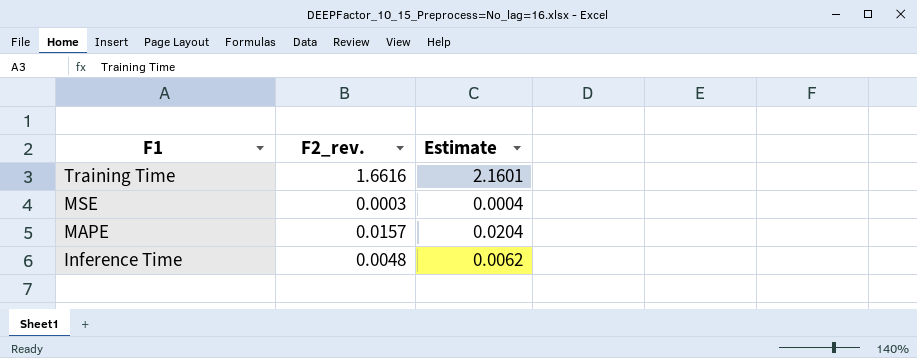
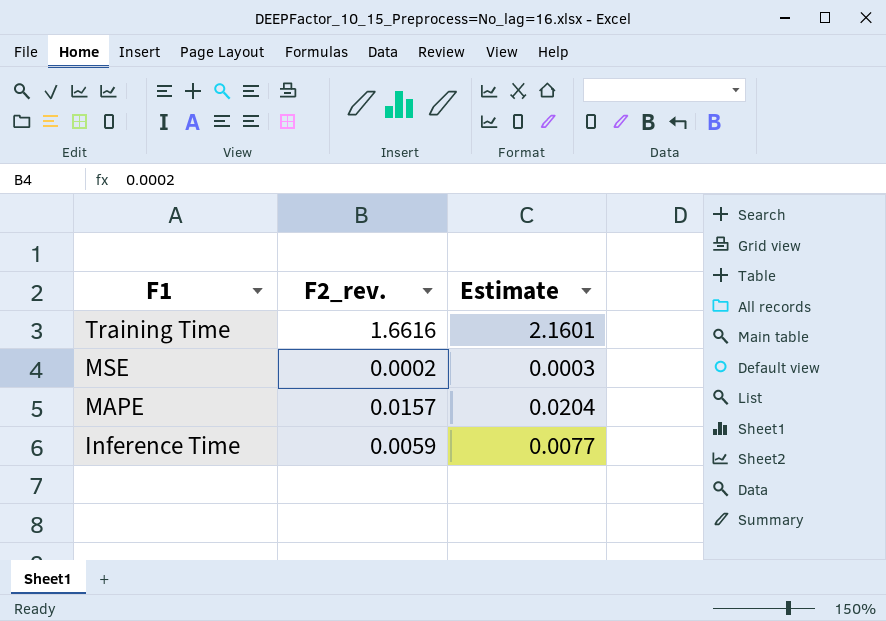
MSE | F2_rev.: 0.0003 -> 0.0002
MSE | Estimate: 0.0004 -> 0.0003
Inference Time | F2_rev.: 0.0048 -> 0.0059
Inference Time | Estimate: 0.0062 -> 0.0077

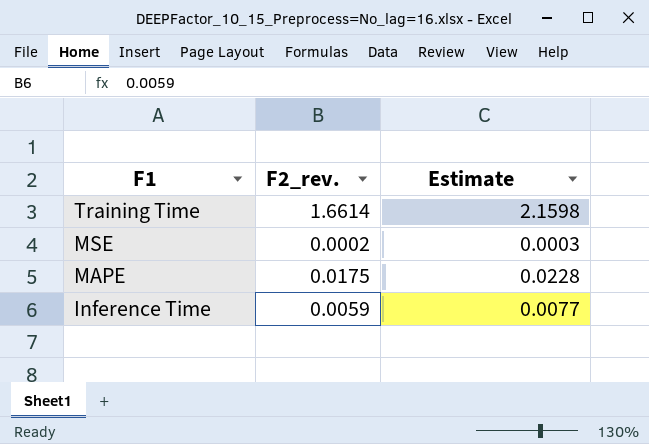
Training Time | F2_rev.: 1.6616 -> 1.6614
Training Time | Estimate: 2.1601 -> 2.1598
MAPE | F2_rev.: 0.0157 -> 0.0175
MAPE | Estimate: 0.0204 -> 0.0228

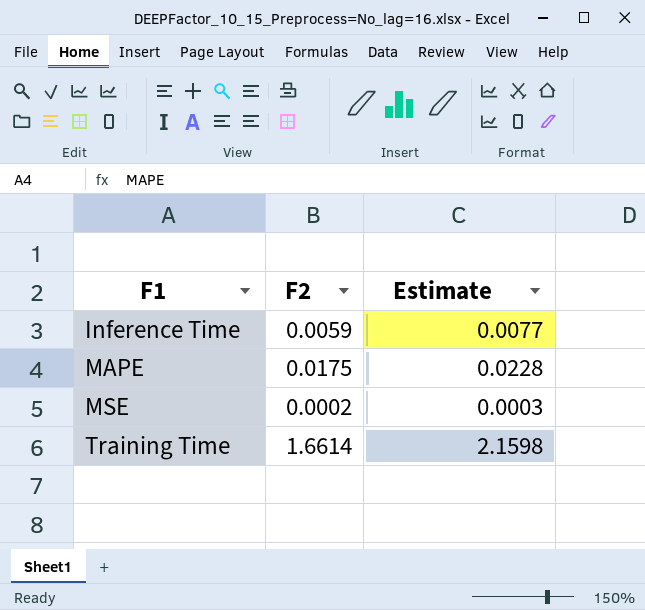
row order: F1 descending -> F1 ascending
column name: F2_rev. -> F2

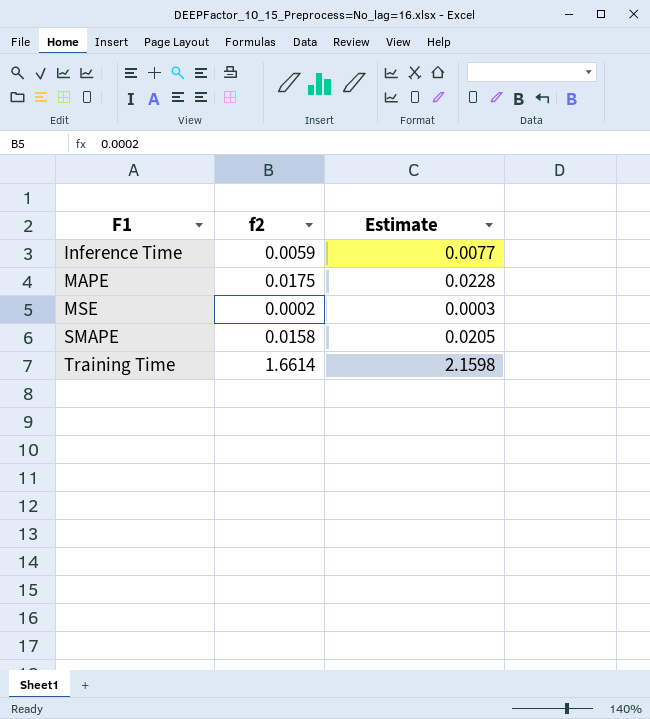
column name: F2 -> f2
row SMAPE: none -> 0.0158 | 0.0205

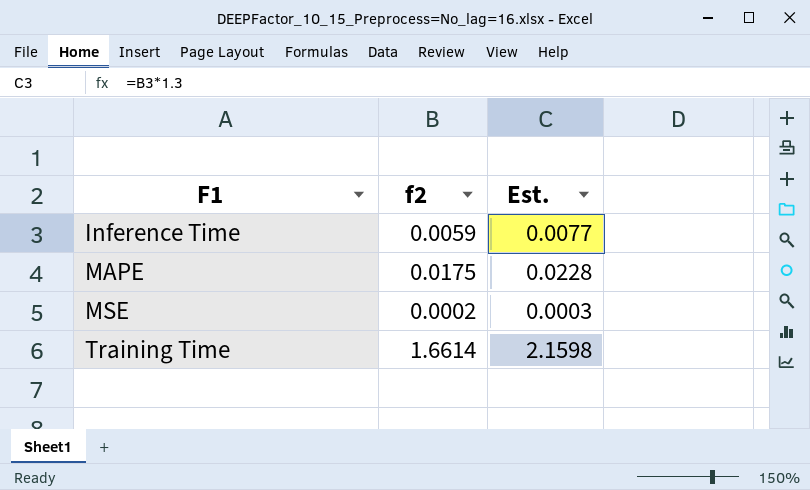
column name: Estimate -> Est.
row SMAPE: 0.0158 | 0.0205 -> none

